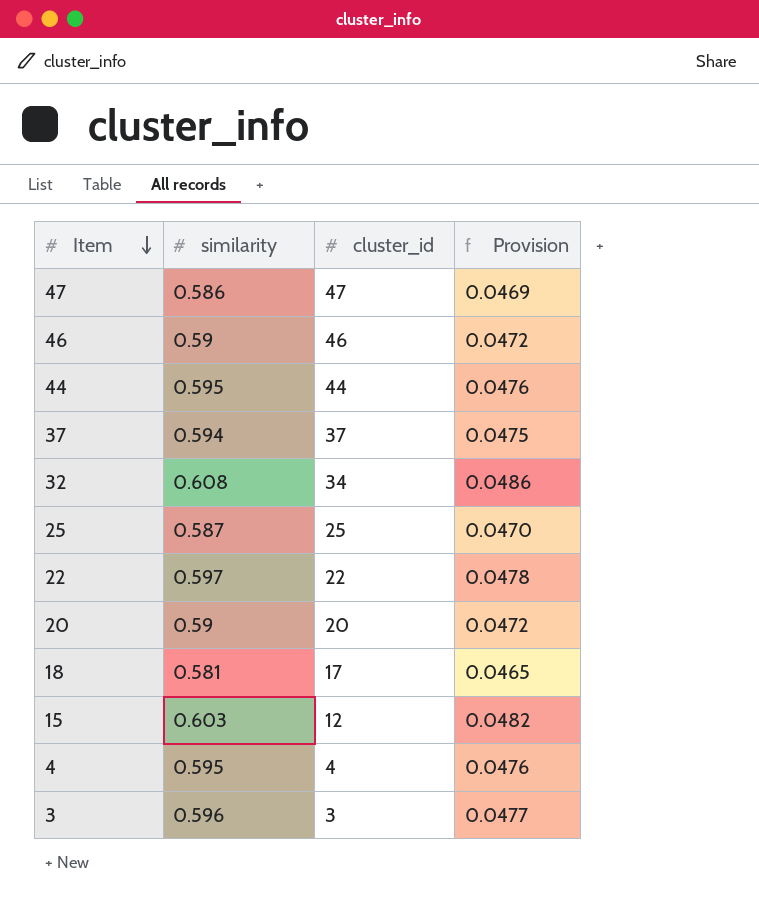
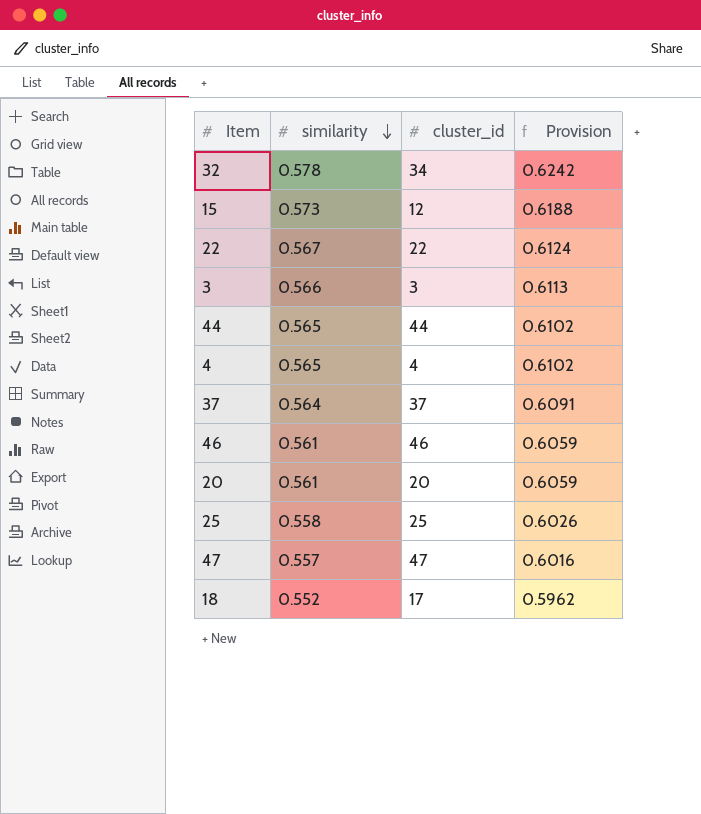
row order: Item descending -> similarity descending
column Provision | formula: [similarity] * 0.08 -> [similarity] * 1.08
32 | similarity: 0.608 -> 0.578
15 | similarity: 0.603 -> 0.573
22 | similarity: 0.597 -> 0.567
3 | similarity: 0.596 -> 0.566
44 | similarity: 0.595 -> 0.565
4 | similarity: 0.595 -> 0.565
37 | similarity: 0.594 -> 0.564
46 | similarity: 0.59 -> 0.561
20 | similarity: 0.59 -> 0.561
25 | similarity: 0.587 -> 0.558
47 | similarity: 0.586 -> 0.557
18 | similarity: 0.581 -> 0.552

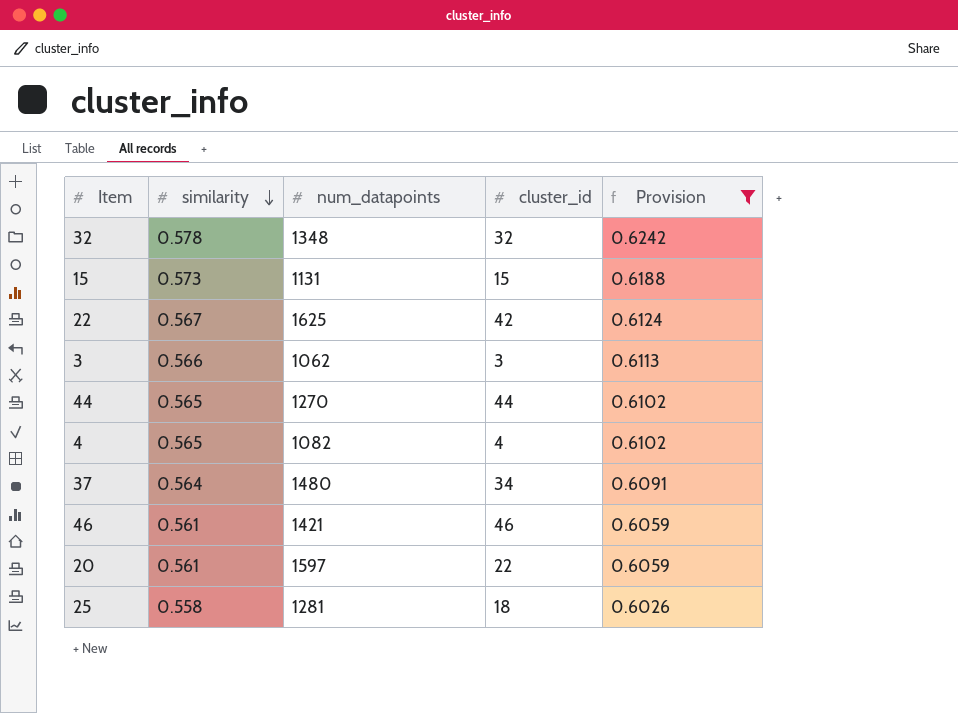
filter: none -> Provision >= 0.6026
column num_datapoints | position: none -> 3
32 | cluster_id: 34 -> 32
15 | cluster_id: 12 -> 15
22 | cluster_id: 22 -> 42
37 | cluster_id: 37 -> 34
20 | cluster_id: 20 -> 22
25 | cluster_id: 25 -> 18

